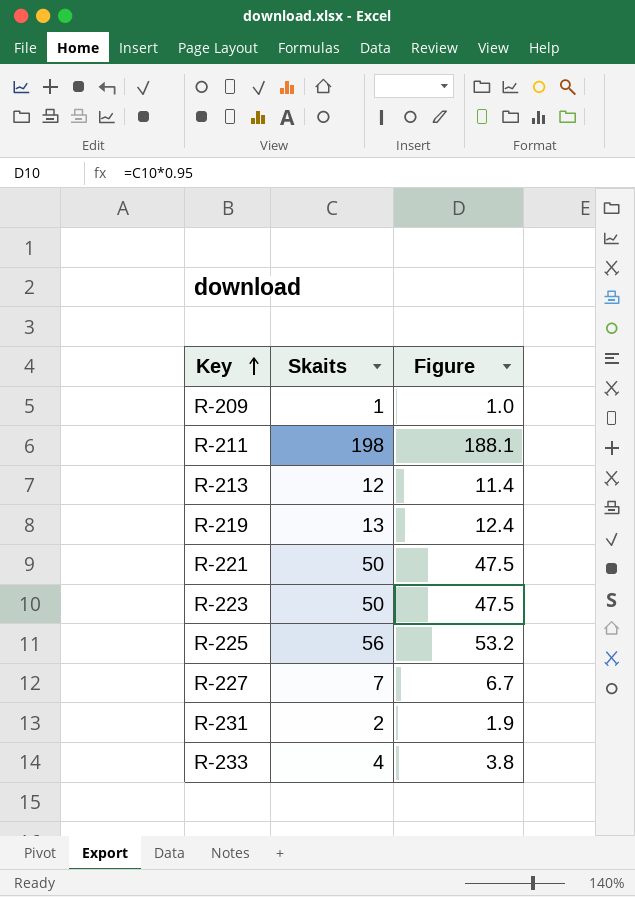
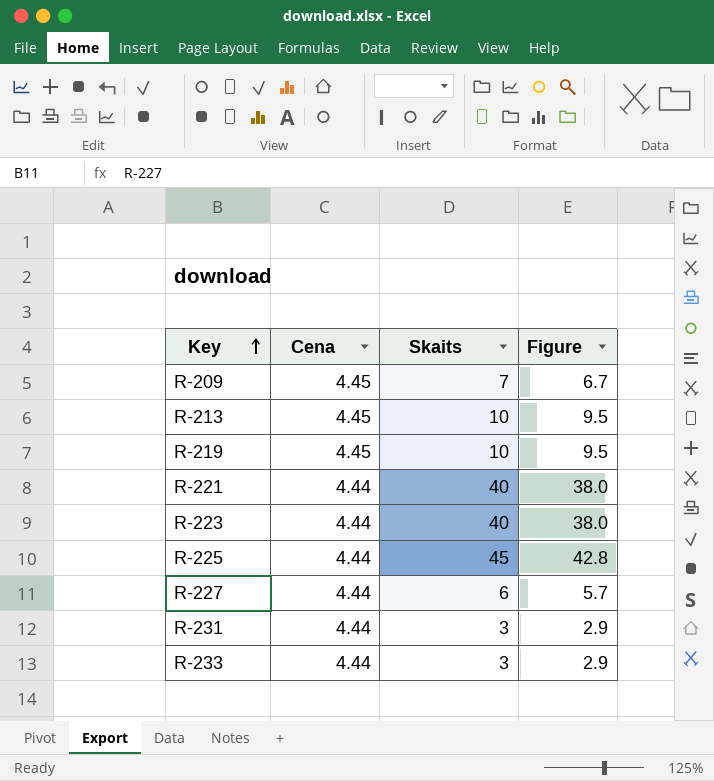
column Cena | position: none -> 2
row R-211: 198 | 188.1 -> none
R-209 | Skaits: 1 -> 7
R-209 | Figure: 1.0 -> 6.7
R-213 | Skaits: 12 -> 10
R-213 | Figure: 11.4 -> 9.5
R-219 | Skaits: 13 -> 10
R-219 | Figure: 12.4 -> 9.5
R-221 | Skaits: 50 -> 40
R-221 | Figure: 47.5 -> 38.0
R-223 | Skaits: 50 -> 40
R-223 | Figure: 47.5 -> 38.0
R-225 | Skaits: 56 -> 45
R-225 | Figure: 53.2 -> 42.8
R-227 | Skaits: 7 -> 6
R-227 | Figure: 6.7 -> 5.7
R-231 | Skaits: 2 -> 3
R-231 | Figure: 1.9 -> 2.9
R-233 | Skaits: 4 -> 3
R-233 | Figure: 3.8 -> 2.9

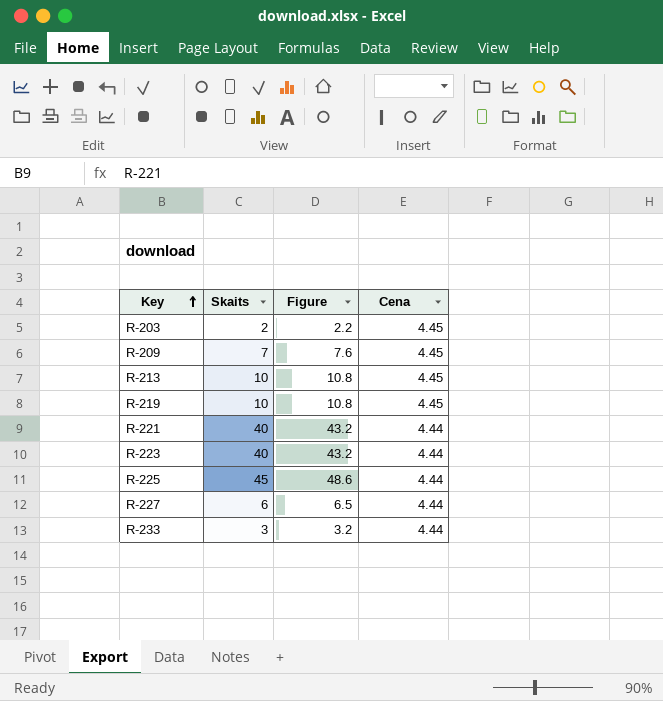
column Figure | formula: [Skaits] * 0.95 -> [Skaits] * 1.08
column Cena | position: 2 -> 4
row R-231: 4.44 | 3 | 2.9 -> none
row R-203: none -> 2 | 2.2 | 4.45

